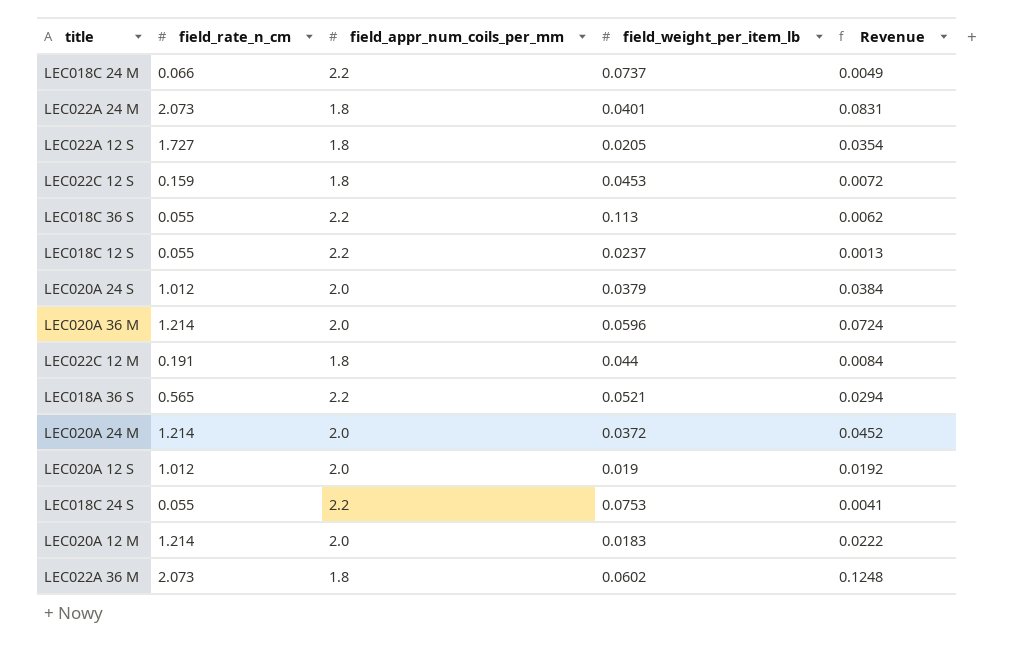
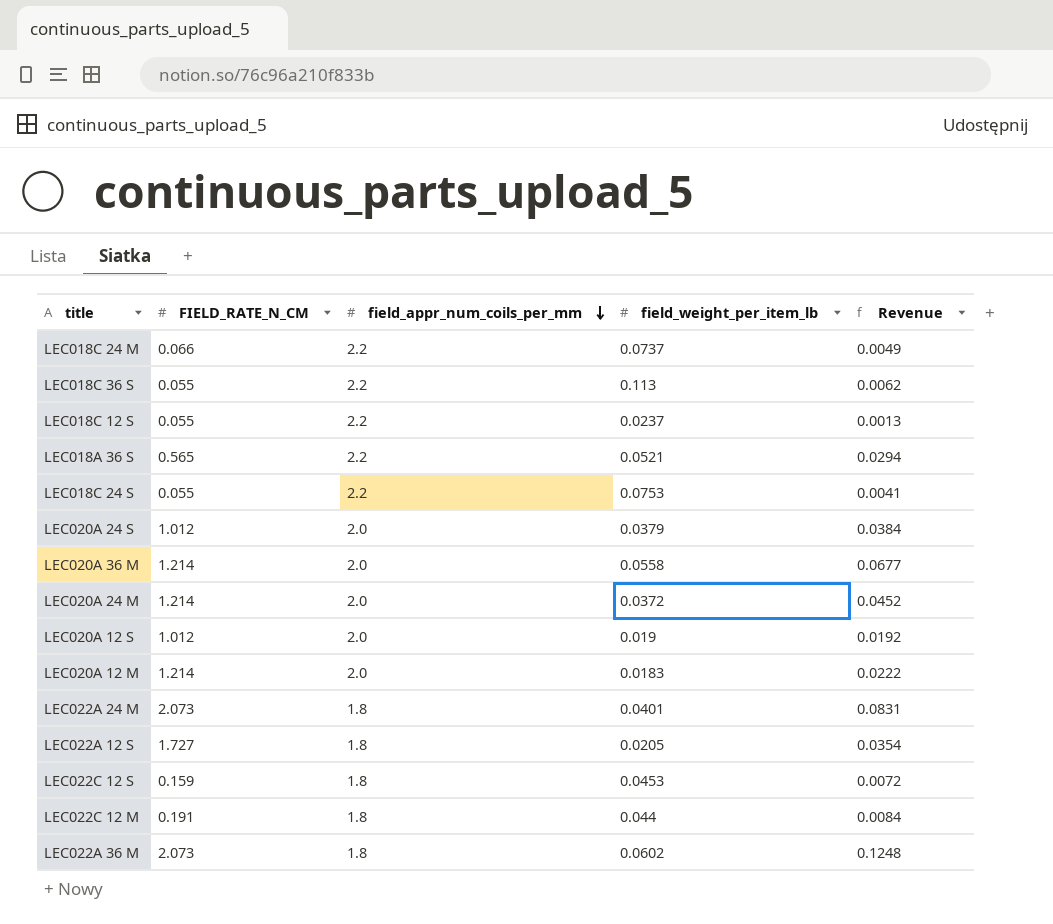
row order: none -> field_appr_num_coils_per_mm descending
column name: field_rate_n_cm -> FIELD_RATE_N_CM
LEC020A 36 M | field_weight_per_item_lb: 0.0596 -> 0.0558
LEC020A 36 M | Revenue: 0.0724 -> 0.0677

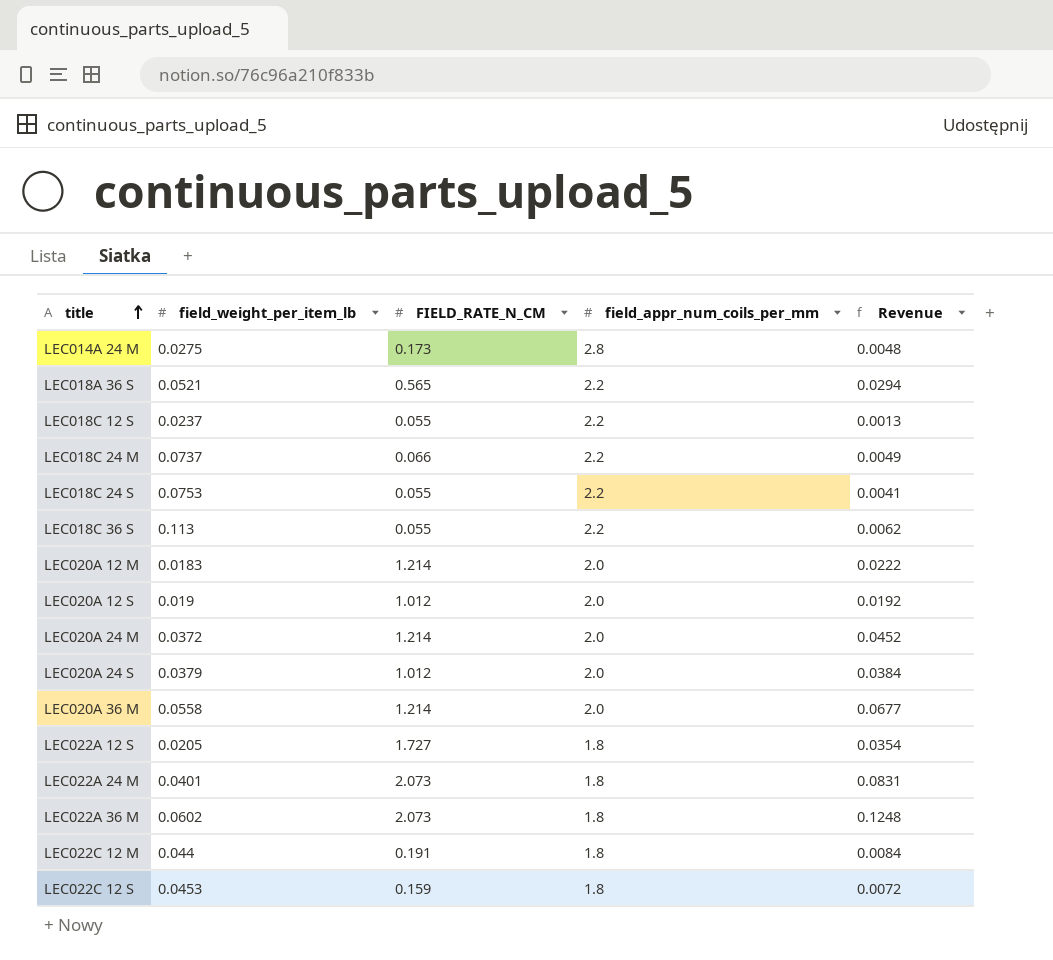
row order: field_appr_num_coils_per_mm descending -> title ascending
column field_weight_per_item_lb | position: 4 -> 2
row LEC014A 24 M: none -> 0.0275 | 0.173 | 2.8 | 0.0048

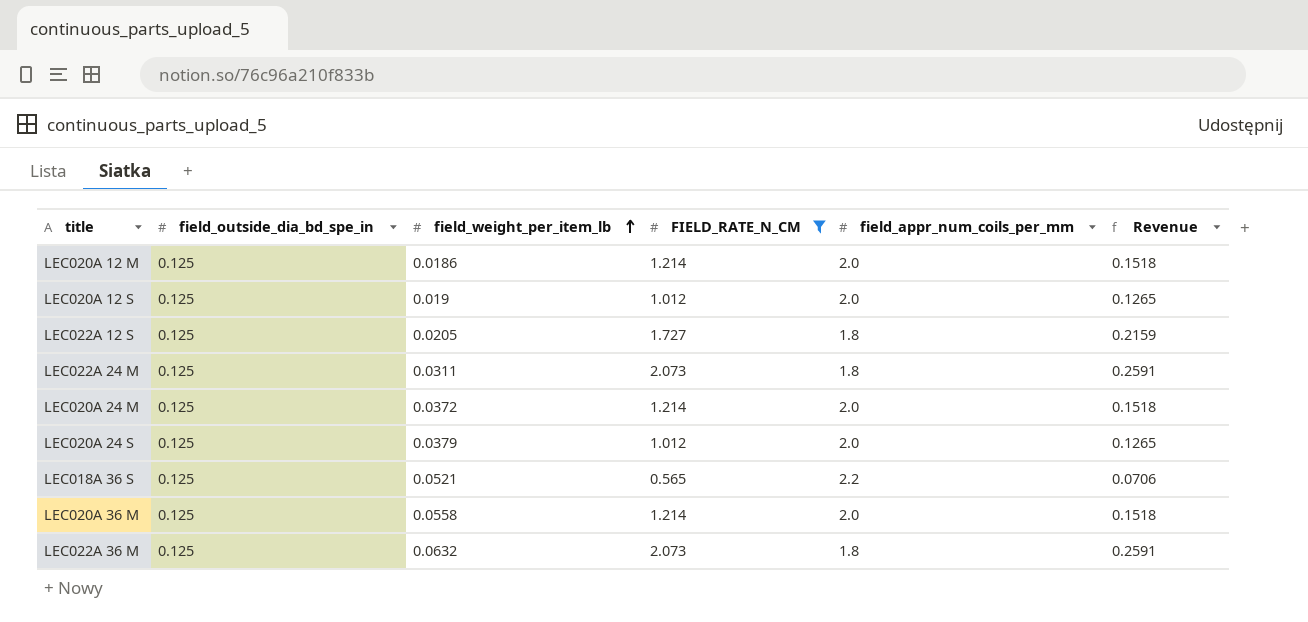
filter: none -> FIELD_RATE_N_CM >= 0.565
row order: title ascending -> field_weight_per_item_lb ascending
column field_outside_dia_bd_spe_in | position: none -> 2
column Revenue | formula: [field_weight_per_item_lb] * [FIELD_RATE_N_CM] -> [field_outside_dia_bd_spe_in] * [FIELD_RATE_N_CM]
LEC020A 12 M | field_weight_per_item_lb: 0.0183 -> 0.0186
LEC022A 24 M | field_weight_per_item_lb: 0.0401 -> 0.0311
LEC022A 36 M | field_weight_per_item_lb: 0.0602 -> 0.0632

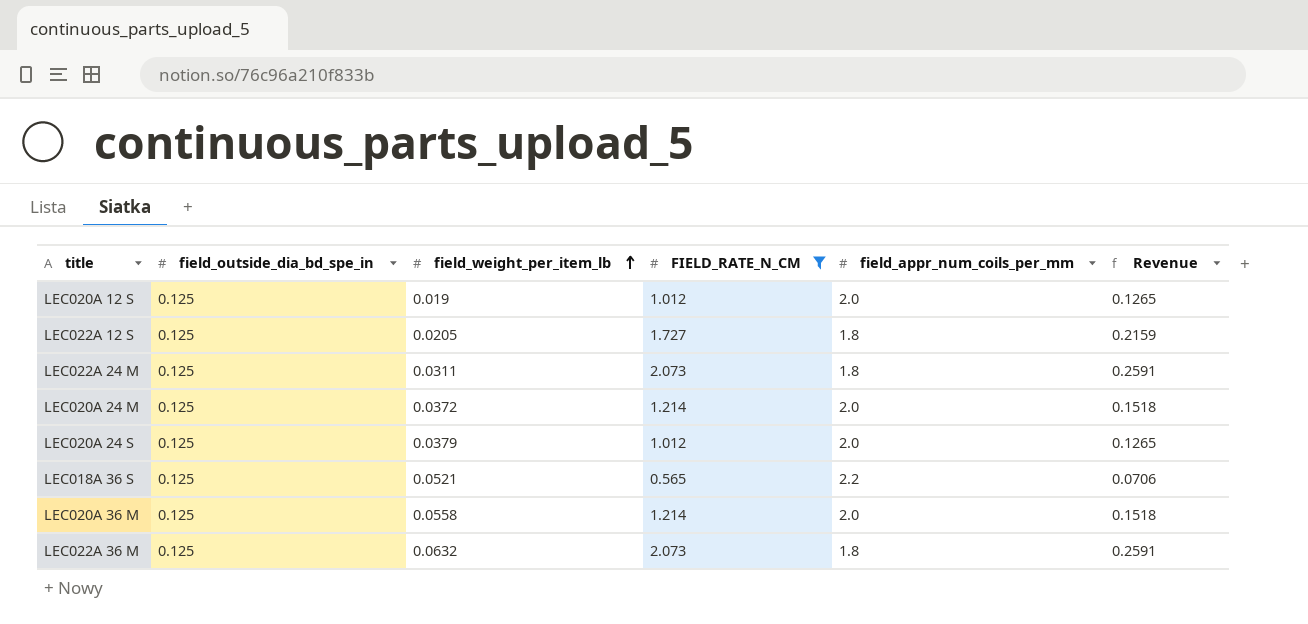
row LEC020A 12 M: 0.125 | 0.0186 | 1.214 | 2.0 | 0.1518 -> none

